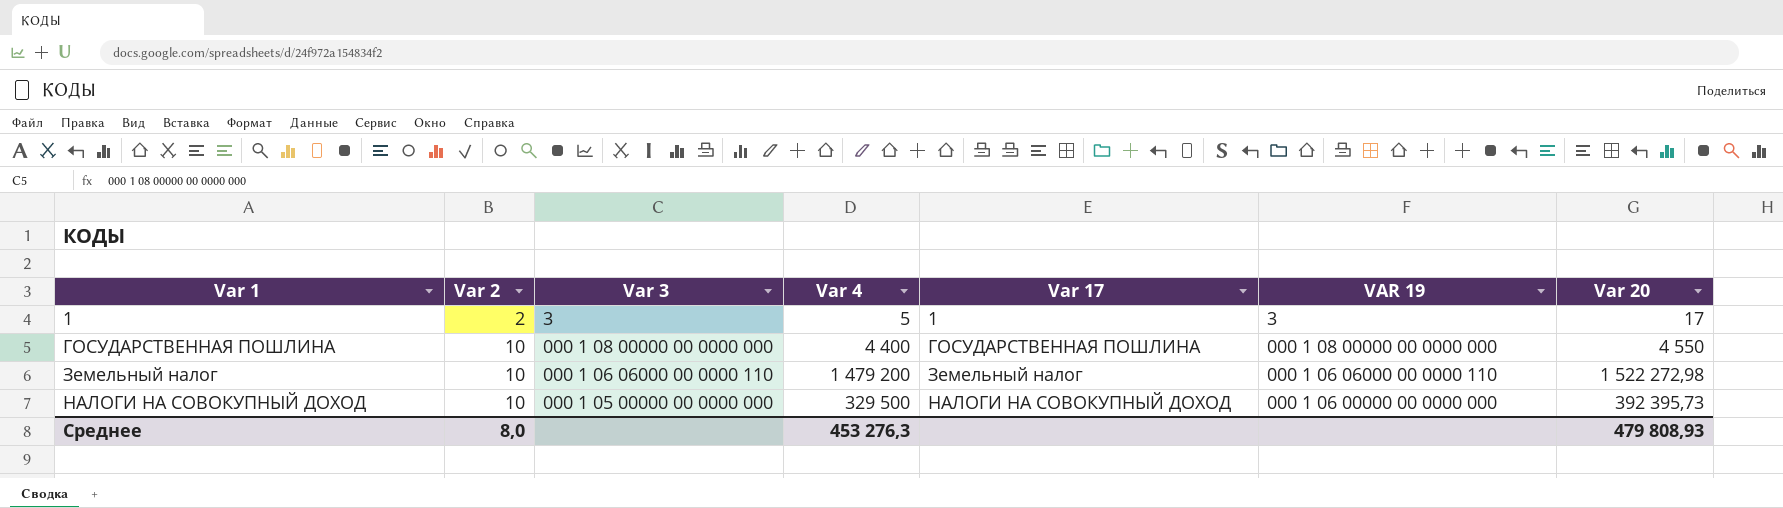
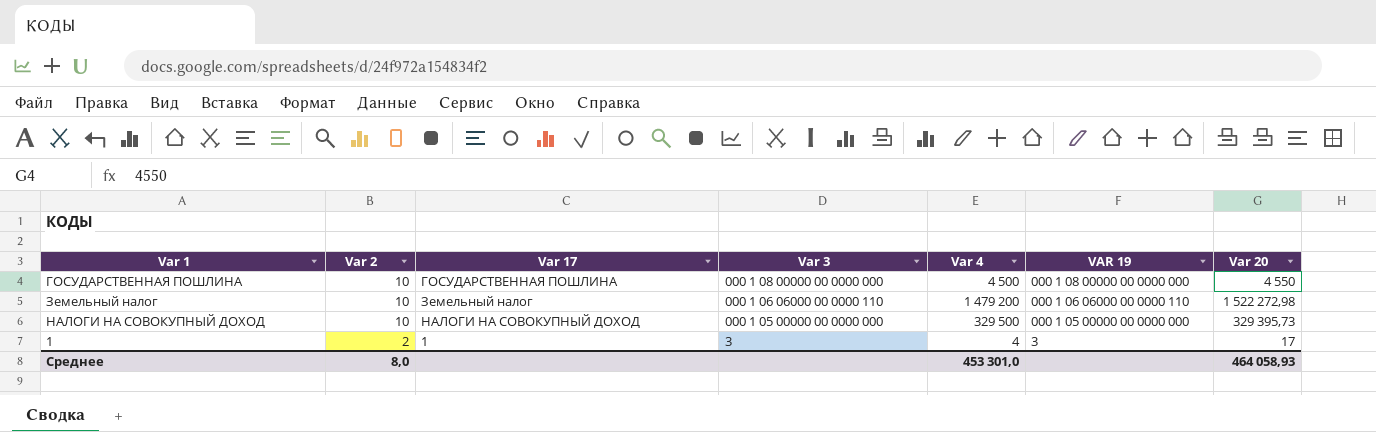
row order: Var 1 ascending -> Var 2 descending
column Var 17 | position: 5 -> 3
ГОСУДАРСТВЕННАЯ ПОШЛИНА | Var 4: 4 400 -> 4 500
НАЛОГИ НА СОВОКУПНЫЙ ДОХОД | VAR 19: 000 1 06 00000 00 0000 000 -> 000 1 05 00000 00 0000 000
НАЛОГИ НА СОВОКУПНЫЙ ДОХОД | Var 20: 392 395,73 -> 329 395,73
1 | Var 4: 5 -> 4
Среднее | Var 4: 453 276,3 -> 453 301,0
Среднее | Var 20: 479 808,93 -> 464 058,93

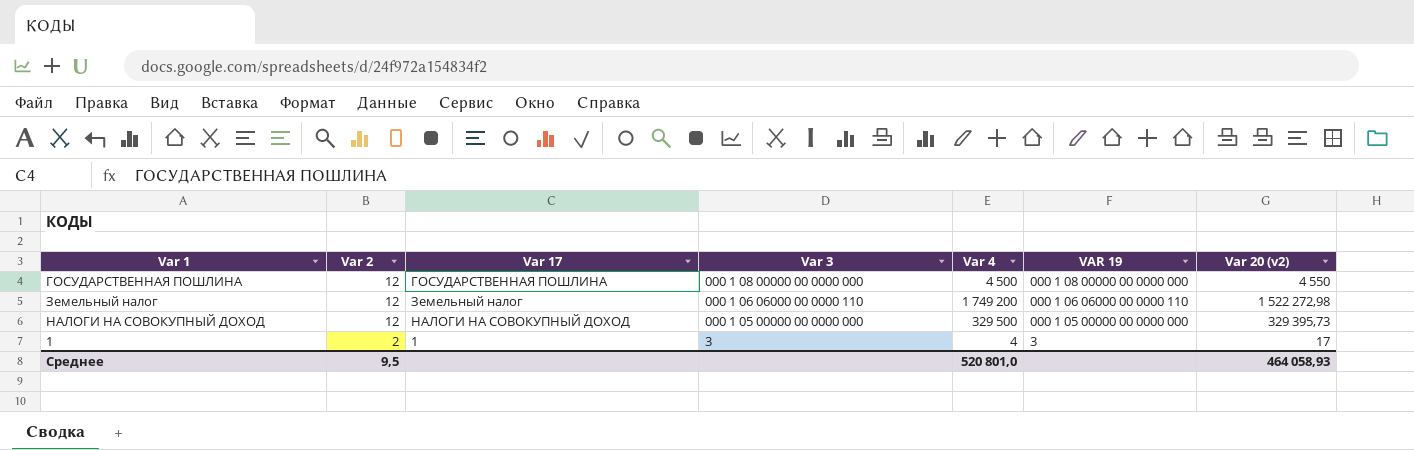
column name: Var 20 -> Var 20 (v2)
ГОСУДАРСТВЕННАЯ ПОШЛИНА | Var 2: 10 -> 12
Земельный налог | Var 2: 10 -> 12
Земельный налог | Var 4: 1 479 200 -> 1 749 200
НАЛОГИ НА СОВОКУПНЫЙ ДОХОД | Var 2: 10 -> 12
Среднее | Var 2: 8,0 -> 9,5
Среднее | Var 4: 453 301,0 -> 520 801,0

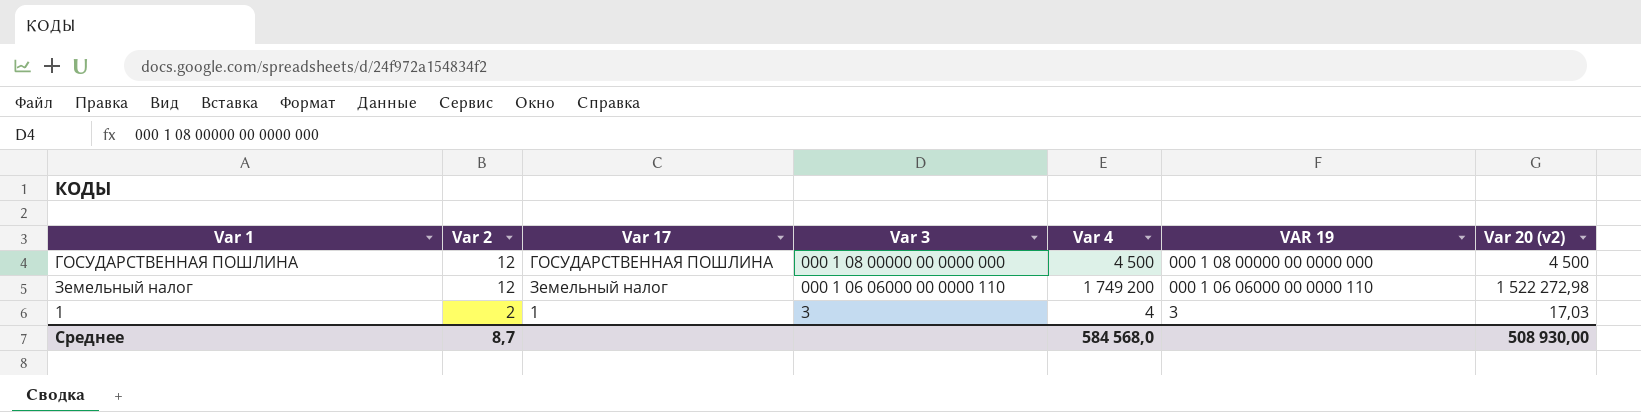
row НАЛОГИ НА СОВОКУПНЫЙ ДОХОД: 12 | НАЛОГИ НА СОВОКУПНЫЙ ДОХОД | 000 1 05 00000 00 0000 000 | 329 500 | 000 1 05 00000 00 0000 000 | 329 395,73 -> none
ГОСУДАРСТВЕННАЯ ПОШЛИНА | Var 20 (v2): 4 550 -> 4 500
1 | Var 20 (v2): 17 -> 17,03
Среднее | Var 2: 9,5 -> 8,7
Среднее | Var 4: 520 801,0 -> 584 568,0
Среднее | Var 20 (v2): 464 058,93 -> 508 930,00

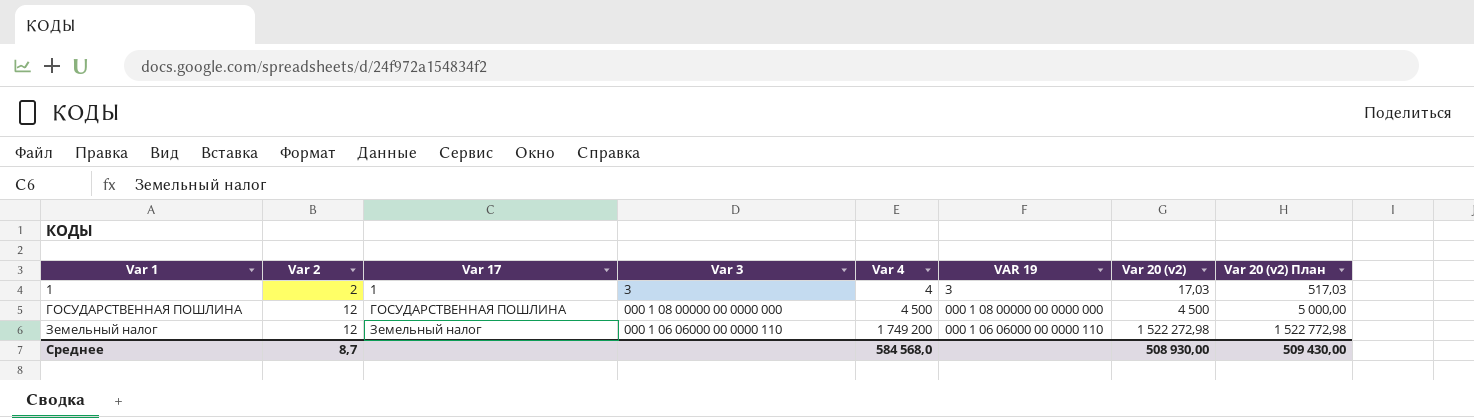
row order: Var 2 descending -> Var 1 ascending
column Var 20 (v2) План | formula: none -> [Var 20 (v2)] + 500

